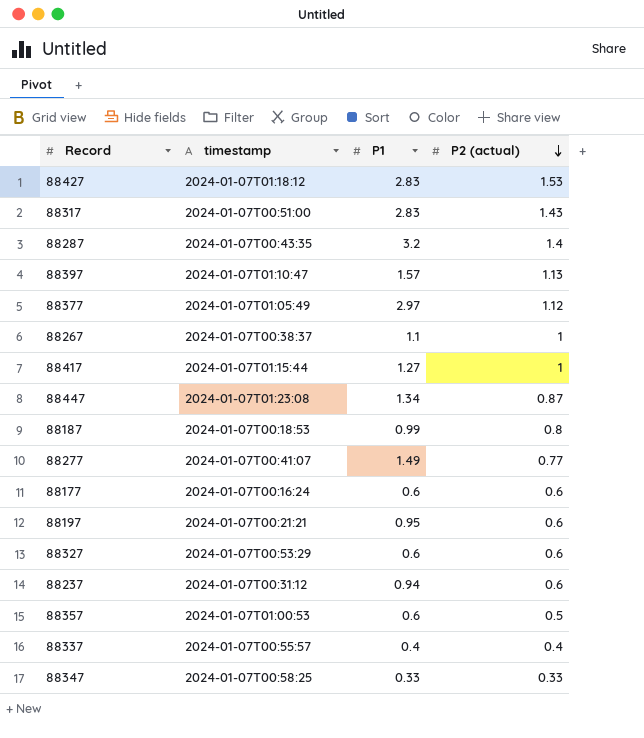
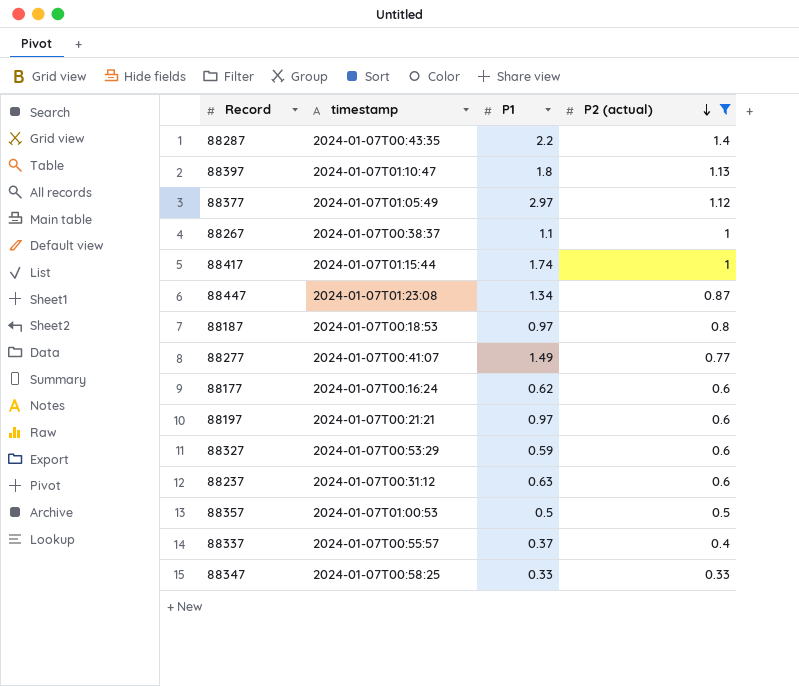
filter: none -> P2 (actual) <= 1.4
88287 | P1: 3.2 -> 2.2
88397 | P1: 1.57 -> 1.8
88417 | P1: 1.27 -> 1.74
88187 | P1: 0.99 -> 0.97
88177 | P1: 0.6 -> 0.62
88197 | P1: 0.95 -> 0.97
88327 | P1: 0.6 -> 0.59
88237 | P1: 0.94 -> 0.63
88357 | P1: 0.6 -> 0.5
88337 | P1: 0.4 -> 0.37

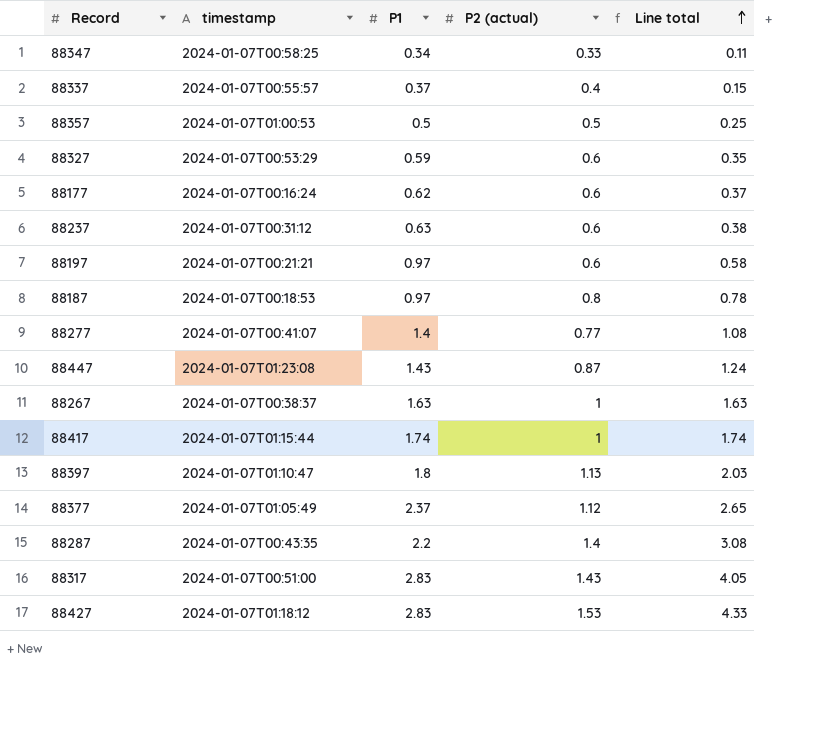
filter: P2 (actual) <= 1.4 -> none
row order: P2 (actual) descending -> Line total ascending
column Line total | formula: none -> [P1] * [P2 (actual)]
88347 | P1: 0.33 -> 0.34
88277 | P1: 1.49 -> 1.4
88447 | P1: 1.34 -> 1.43
88267 | P1: 1.1 -> 1.63
88377 | P1: 2.97 -> 2.37

